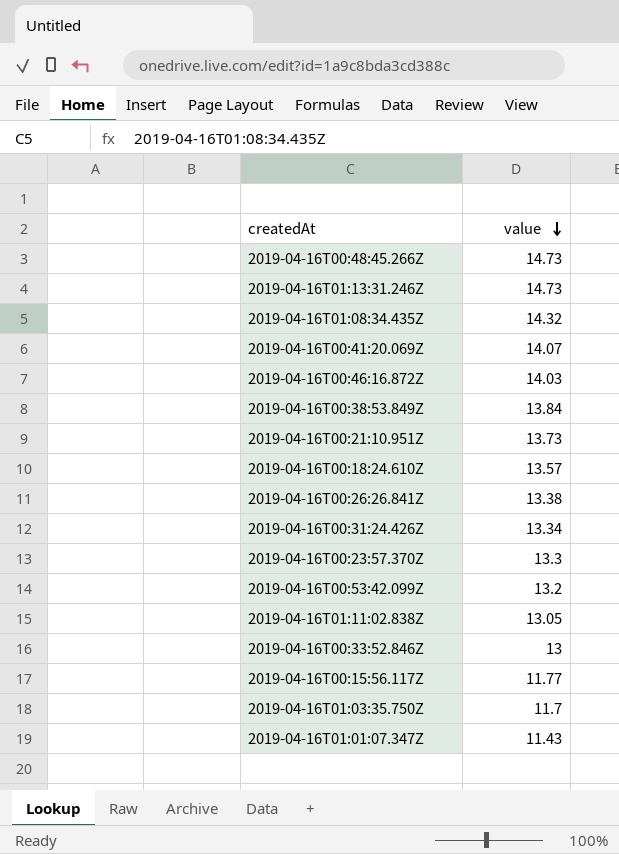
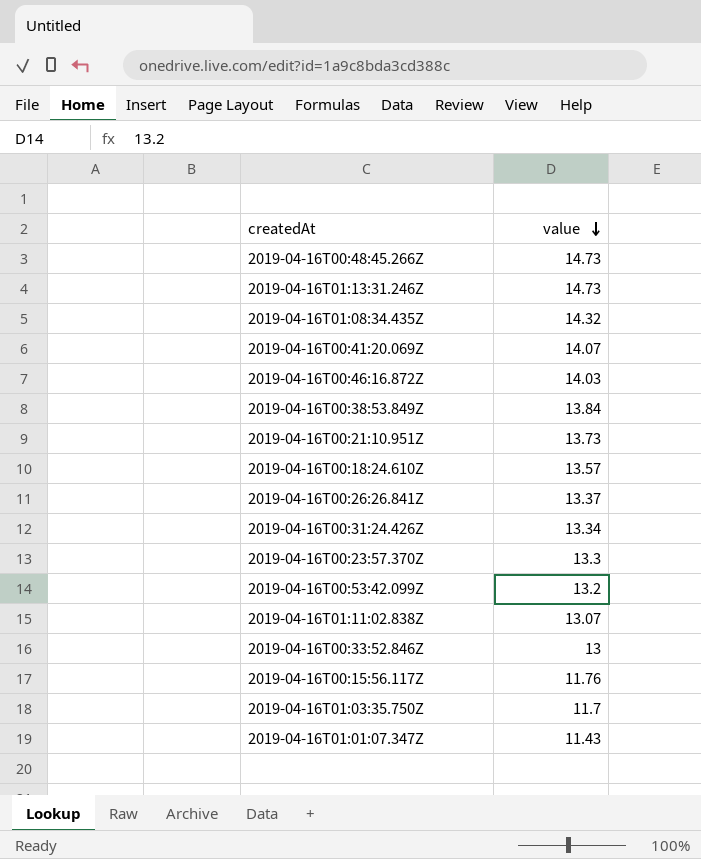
2019-04-16T00:26:26.841Z | value: 13.38 -> 13.37
2019-04-16T01:11:02.838Z | value: 13.05 -> 13.07
2019-04-16T00:15:56.117Z | value: 11.77 -> 11.76

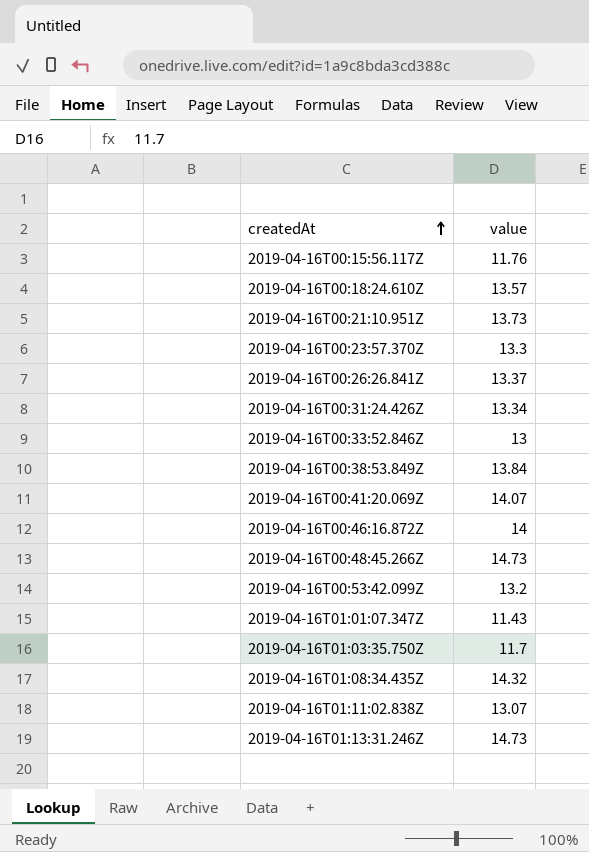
row order: value descending -> createdAt ascending
2019-04-16T00:46:16.872Z | value: 14.03 -> 14

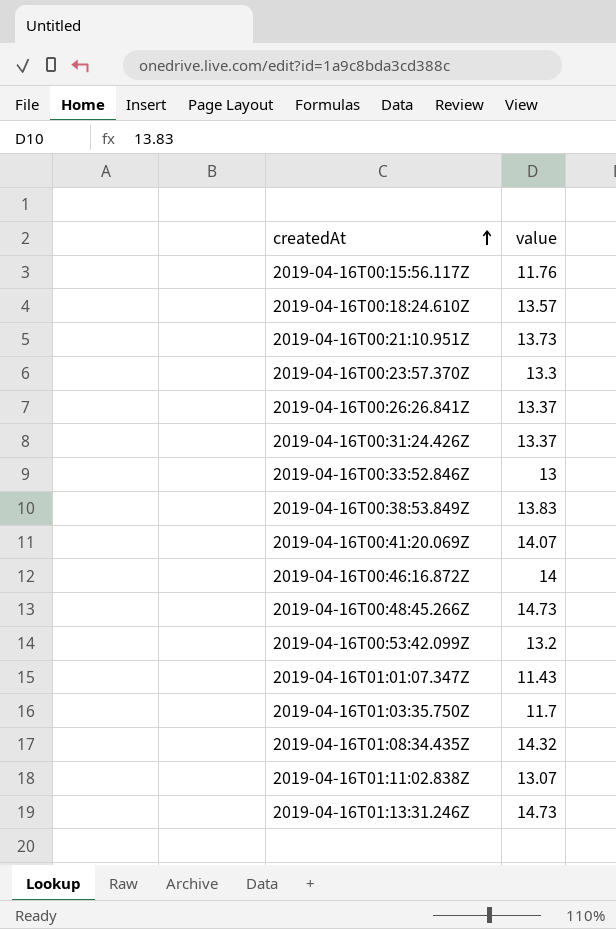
2019-04-16T00:31:24.426Z | value: 13.34 -> 13.37
2019-04-16T00:38:53.849Z | value: 13.84 -> 13.83

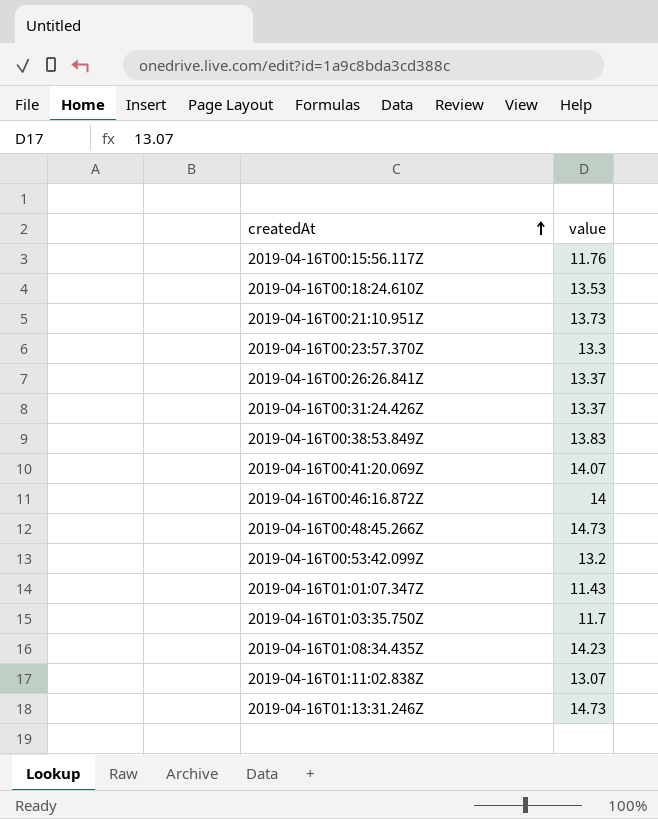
row 2019-04-16T00:33:52.846Z: 13 -> none
2019-04-16T00:18:24.610Z | value: 13.57 -> 13.53
2019-04-16T01:08:34.435Z | value: 14.32 -> 14.23

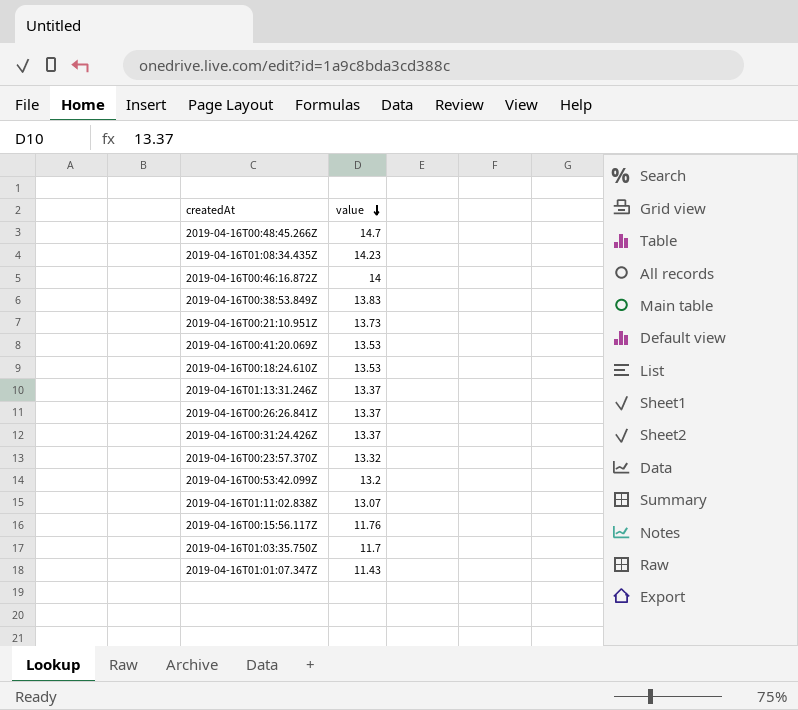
row order: createdAt ascending -> value descending
2019-04-16T00:48:45.266Z | value: 14.73 -> 14.7
2019-04-16T00:41:20.069Z | value: 14.07 -> 13.53
2019-04-16T01:13:31.246Z | value: 14.73 -> 13.37
2019-04-16T00:23:57.370Z | value: 13.3 -> 13.32

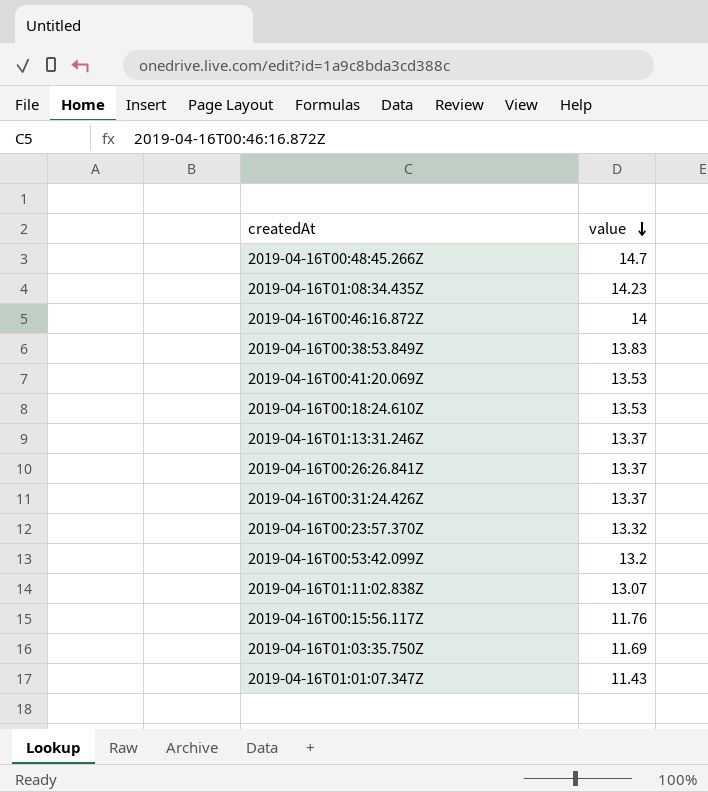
row 2019-04-16T00:21:10.951Z: 13.73 -> none
2019-04-16T01:03:35.750Z | value: 11.7 -> 11.69

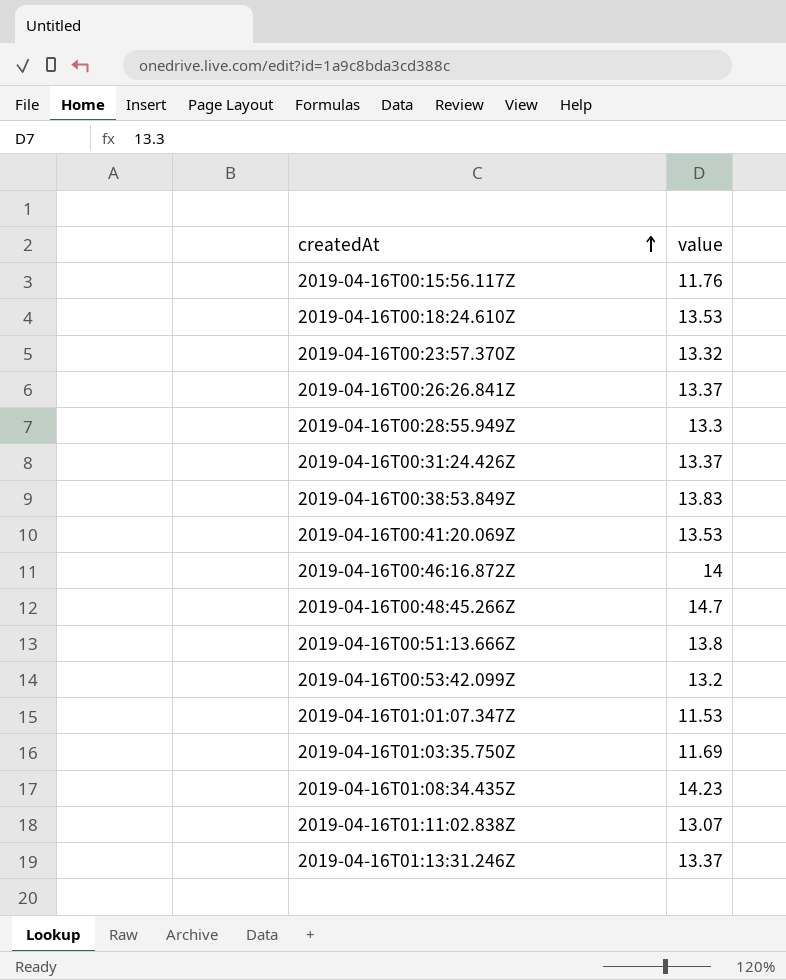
row order: value descending -> createdAt ascending
row 2019-04-16T00:28:55.949Z: none -> 13.3
row 2019-04-16T00:51:13.666Z: none -> 13.8
2019-04-16T01:01:07.347Z | value: 11.43 -> 11.53

